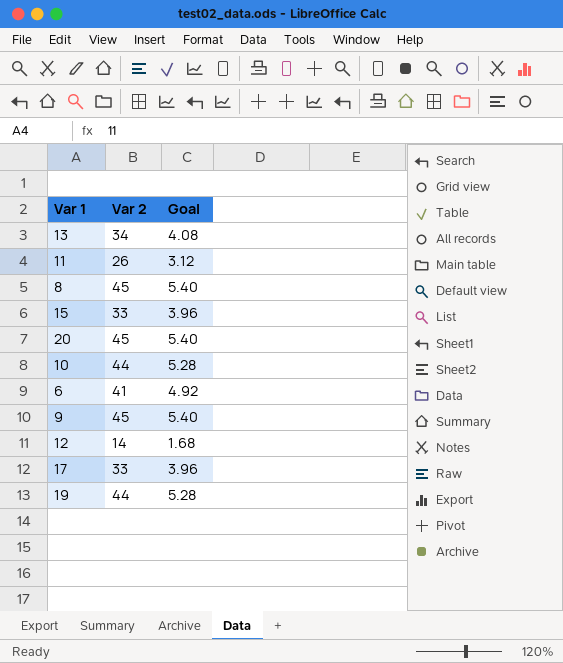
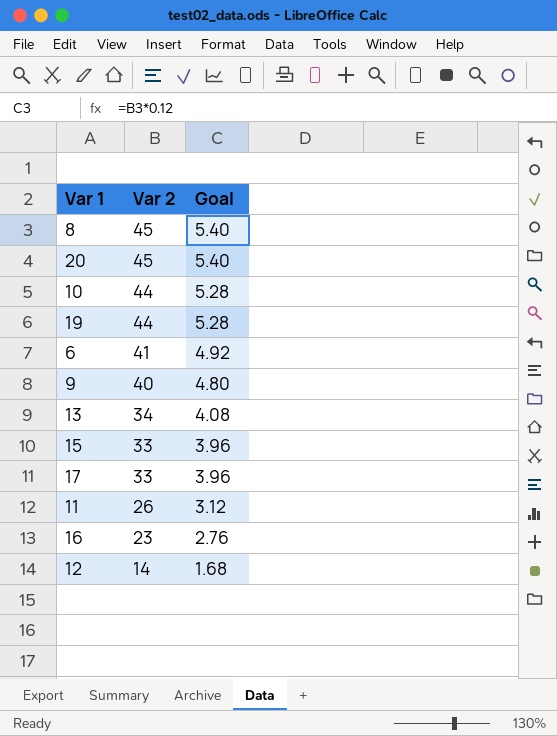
row order: none -> Var 2 descending
9 | Var 2: 45 -> 40
9 | Goal: 5.40 -> 4.80
row 16: none -> 23 | 2.76

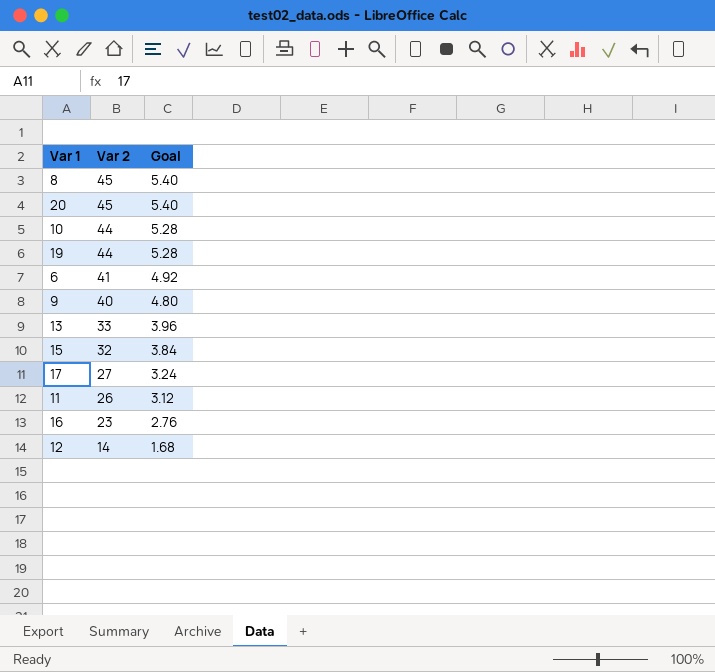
13 | Var 2: 34 -> 33
13 | Goal: 4.08 -> 3.96
15 | Var 2: 33 -> 32
15 | Goal: 3.96 -> 3.84
17 | Var 2: 33 -> 27
17 | Goal: 3.96 -> 3.24

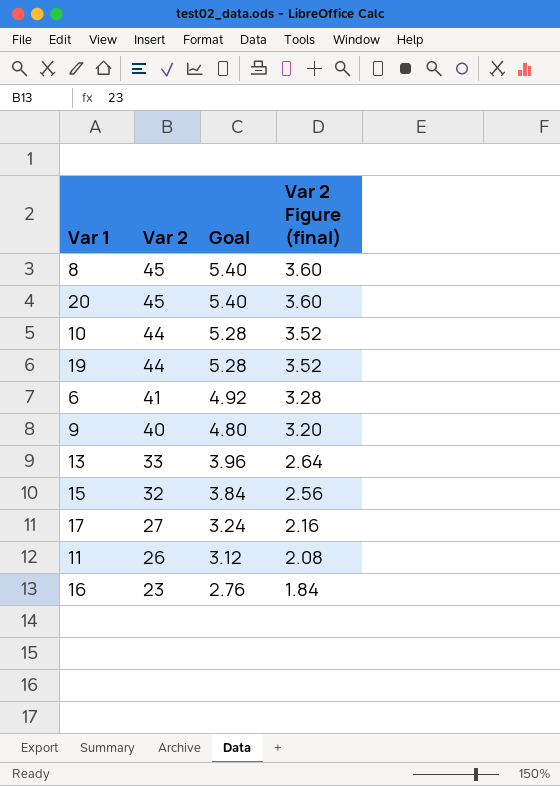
column Var 2 Figure (final) | formula: none -> [Var 2] * 0.08
row 12: 14 | 1.68 -> none

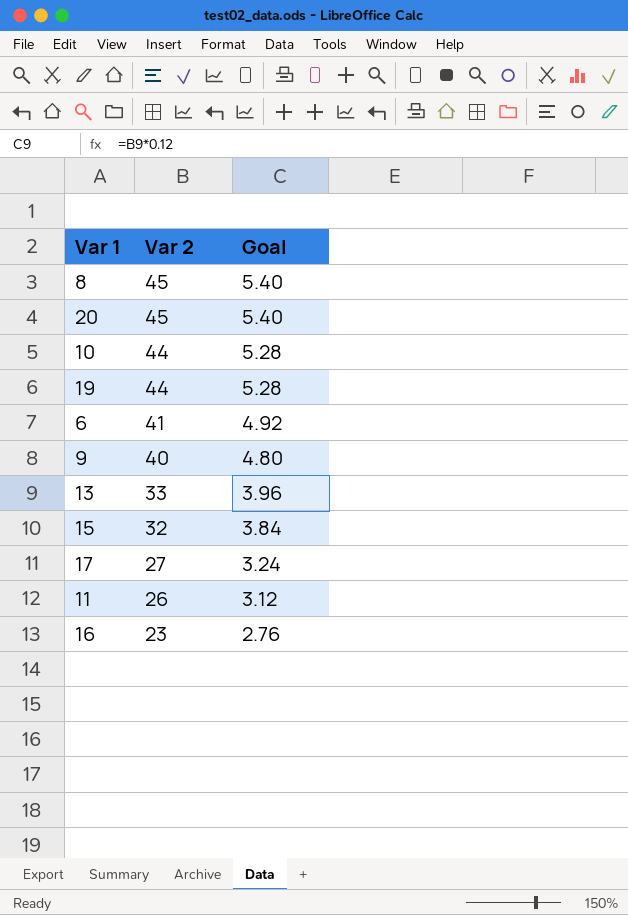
column Var 2 Figure (final) | formula: [Var 2] * 0.08 -> none

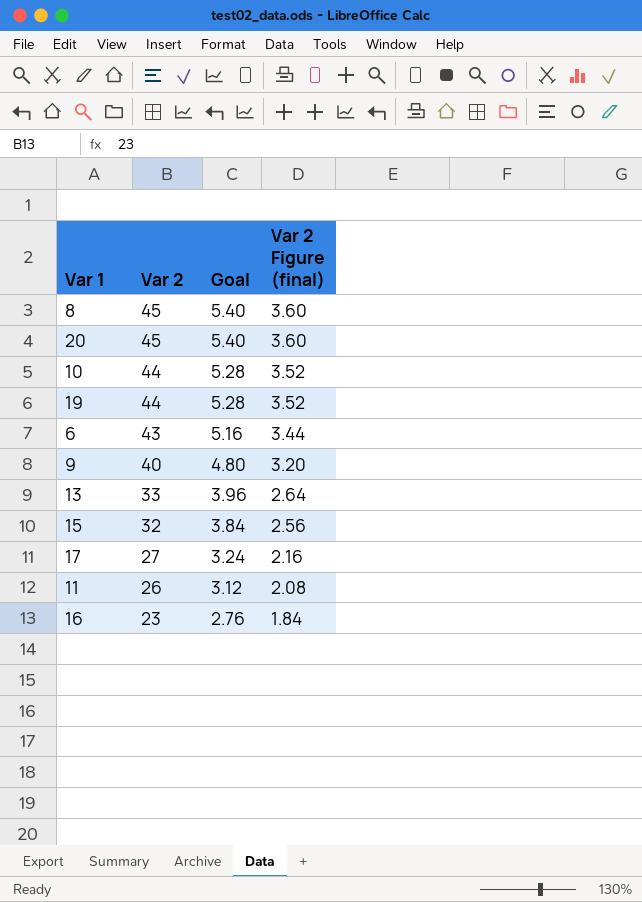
column Var 2 Figure (final) | formula: none -> [Var 2] * 0.08
6 | Var 2: 41 -> 43
6 | Goal: 4.92 -> 5.16

